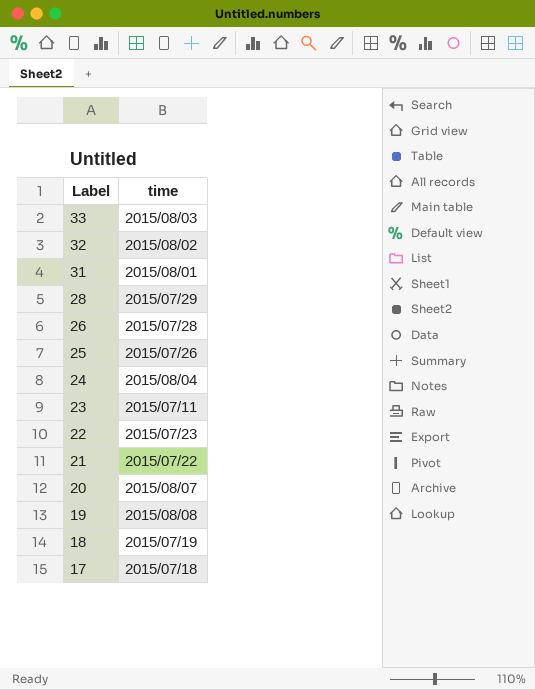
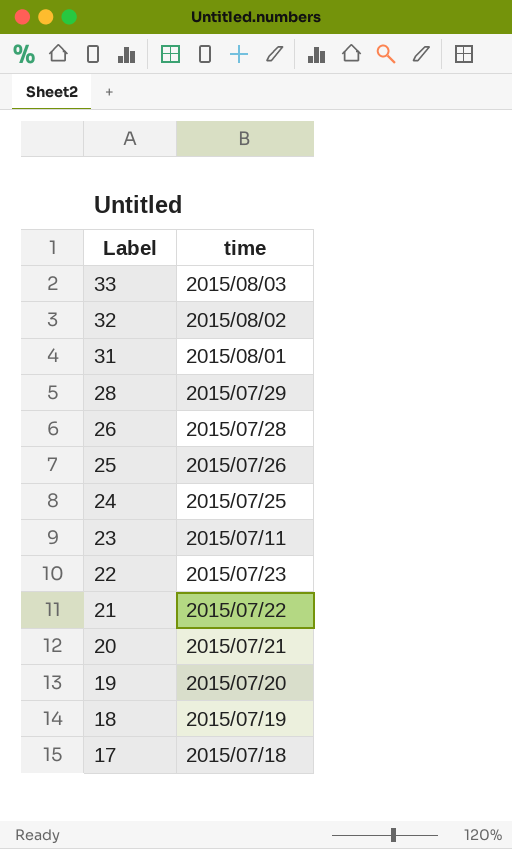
24 | time: 2015/08/04 -> 2015/07/25
20 | time: 2015/08/07 -> 2015/07/21
19 | time: 2015/08/08 -> 2015/07/20

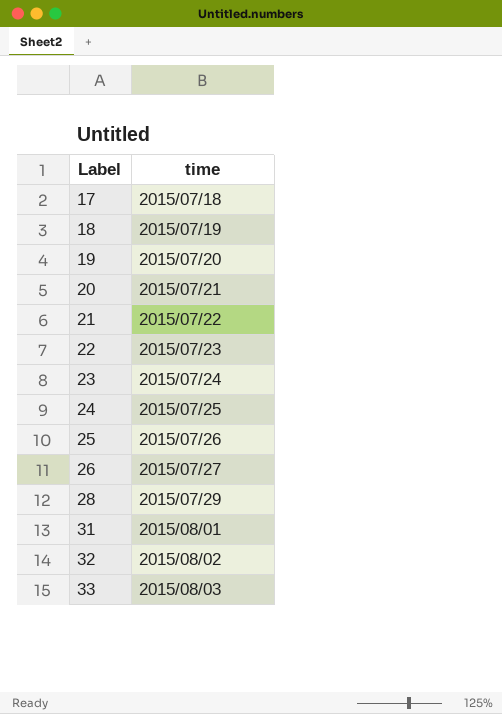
row order: Label descending -> Label ascending
23 | time: 2015/07/11 -> 2015/07/24
26 | time: 2015/07/28 -> 2015/07/27

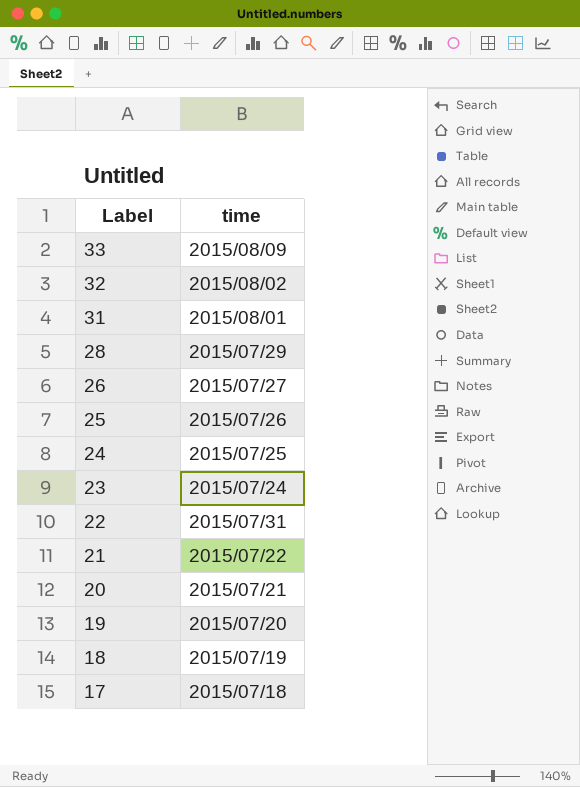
row order: Label ascending -> Label descending
33 | time: 2015/08/03 -> 2015/08/09
22 | time: 2015/07/23 -> 2015/07/31

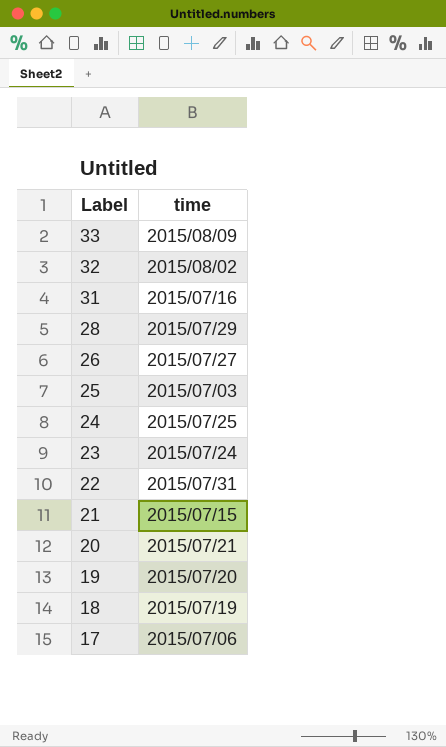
31 | time: 2015/08/01 -> 2015/07/16
25 | time: 2015/07/26 -> 2015/07/03
21 | time: 2015/07/22 -> 2015/07/15
17 | time: 2015/07/18 -> 2015/07/06

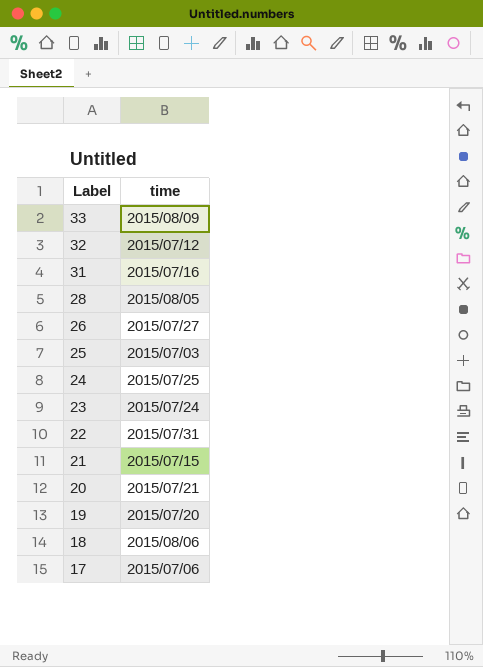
32 | time: 2015/08/02 -> 2015/07/12
28 | time: 2015/07/29 -> 2015/08/05
18 | time: 2015/07/19 -> 2015/08/06

